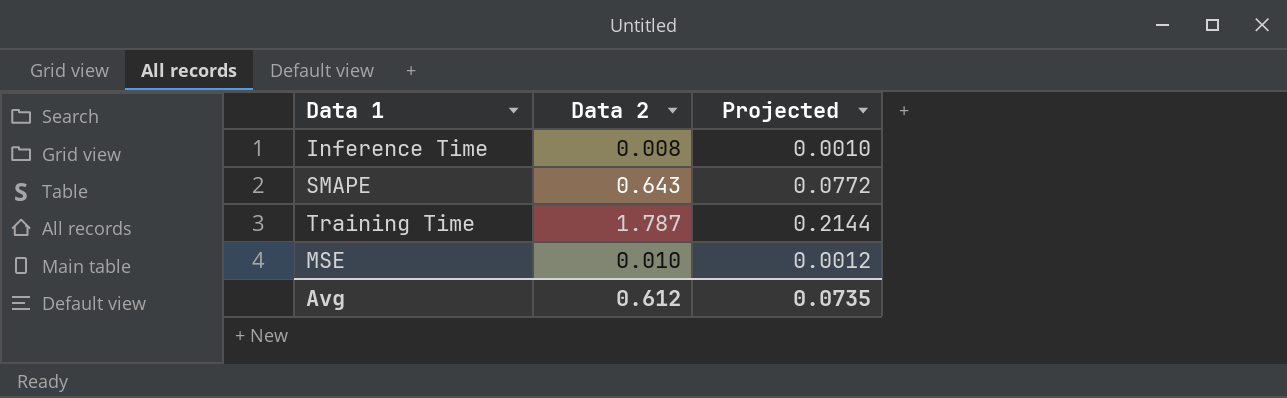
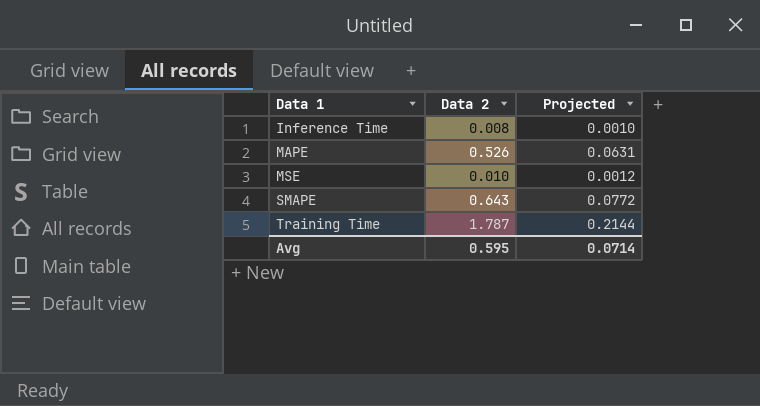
row order: none -> Data 1 ascending
row MAPE: none -> 0.526 | 0.0631
Avg | Data 2: 0.612 -> 0.595
Avg | Projected: 0.0735 -> 0.0714

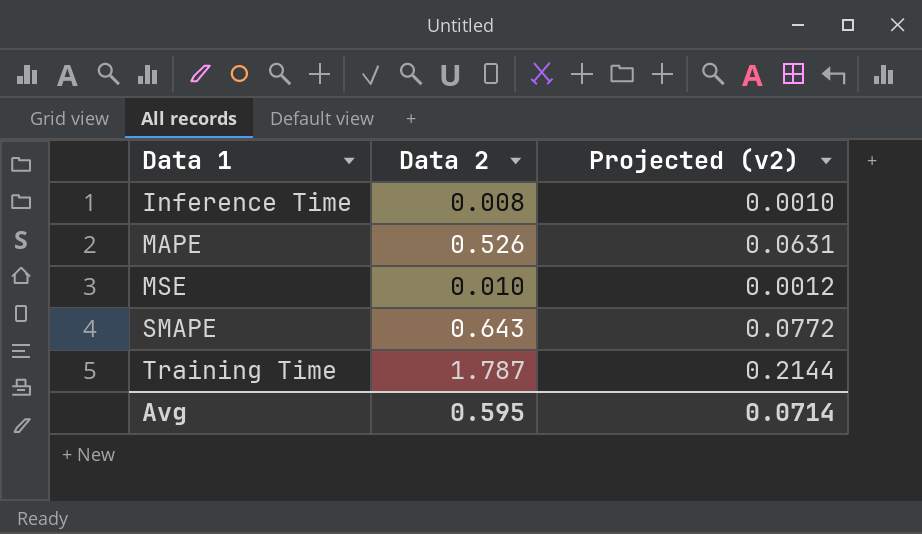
column name: Projected -> Projected (v2)

